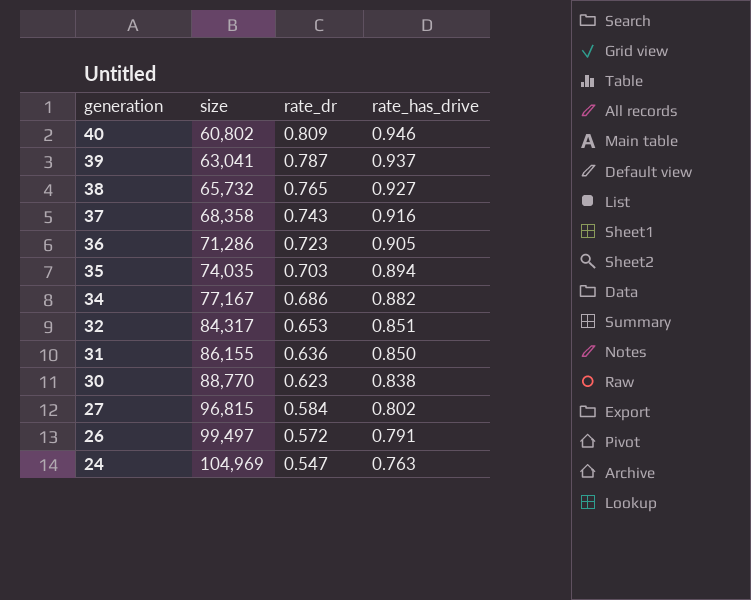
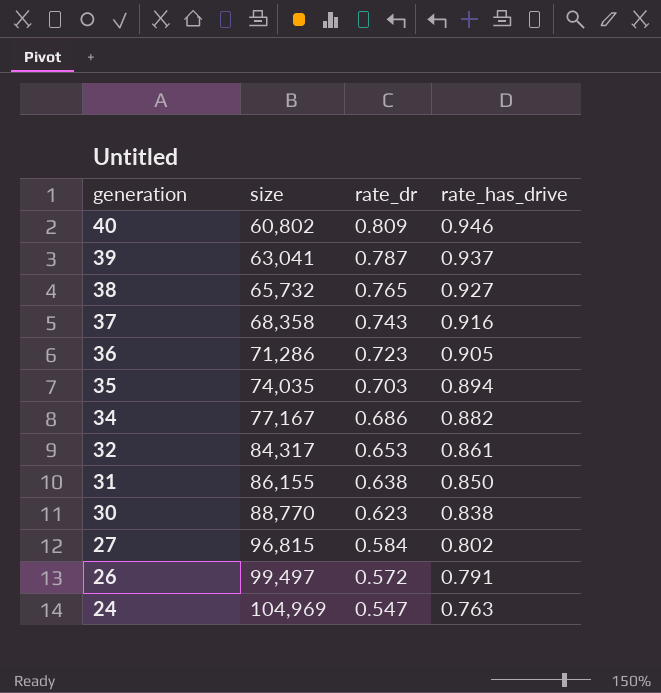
32 | rate_has_drive: 0.851 -> 0.861
31 | rate_dr: 0.636 -> 0.638

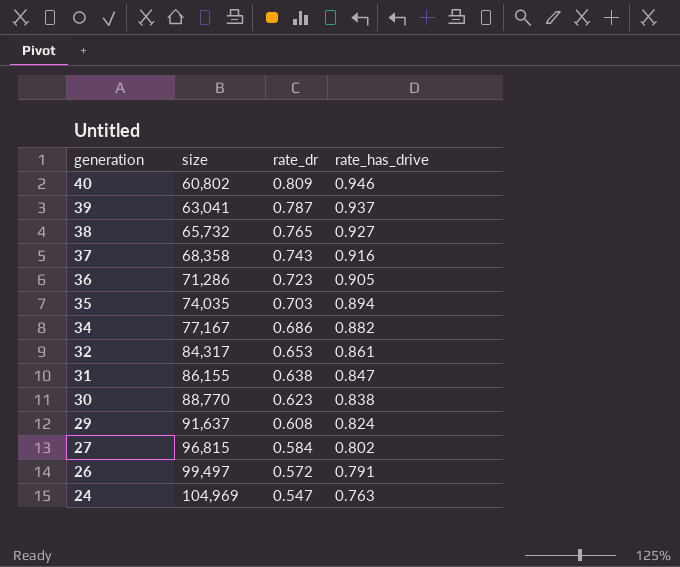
31 | rate_has_drive: 0.850 -> 0.847
row 29: none -> 91,637 | 0.608 | 0.824

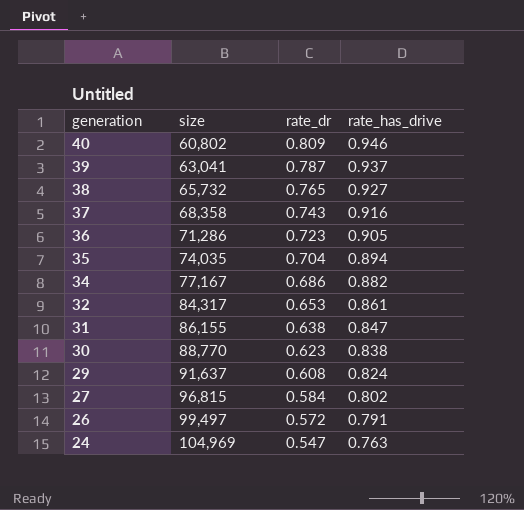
35 | rate_dr: 0.703 -> 0.704

